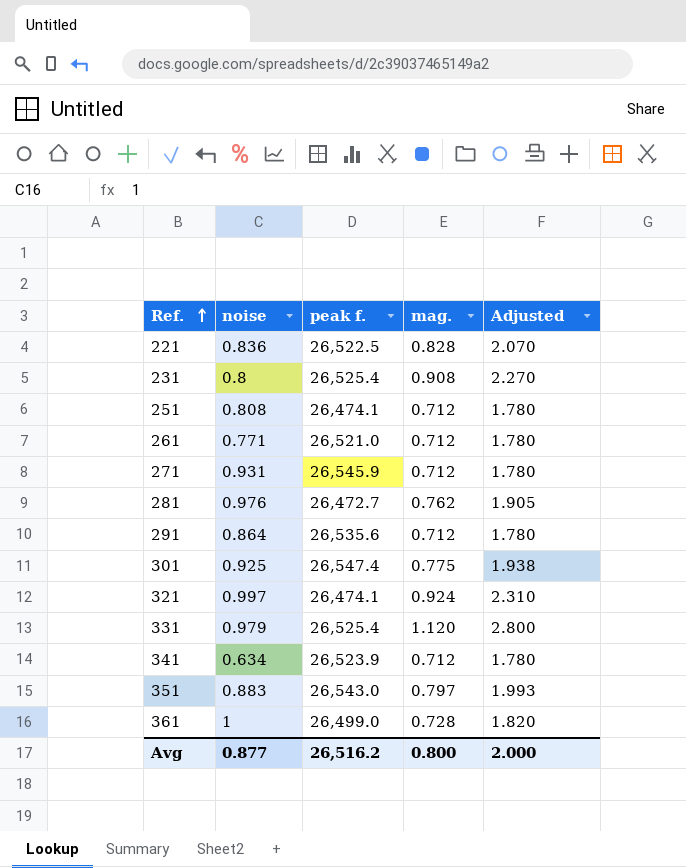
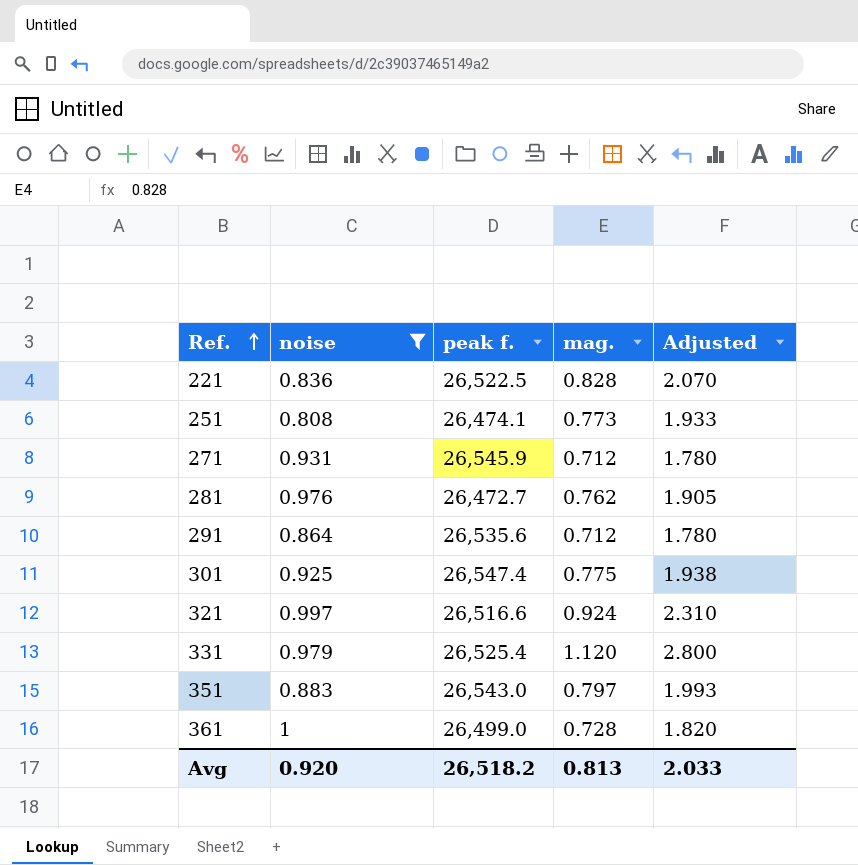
filter: none -> noise >= 0.808
251 | mag.: 0.712 -> 0.773
251 | Adjusted: 1.780 -> 1.933
321 | peak f.: 26,474.1 -> 26,516.6
Avg | noise: 0.877 -> 0.920
Avg | peak f.: 26,516.2 -> 26,518.2
Avg | mag.: 0.800 -> 0.813
Avg | Adjusted: 2.000 -> 2.033

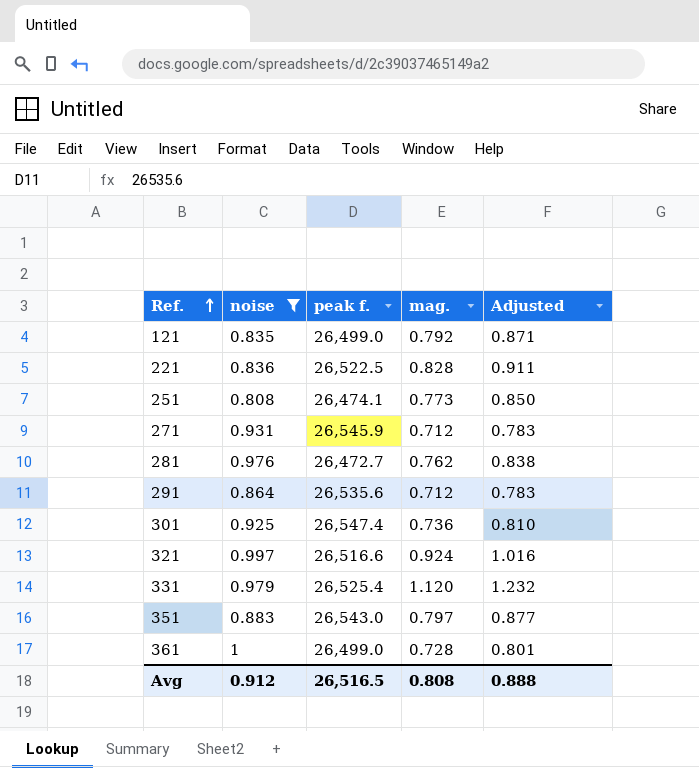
column Adjusted | formula: [mag.] * 2.5 -> [mag.] * 1.1
row 121: none -> 0.835 | 26,499.0 | 0.792 | 0.871
301 | mag.: 0.775 -> 0.736
Avg | noise: 0.920 -> 0.912
Avg | peak f.: 26,518.2 -> 26,516.5
Avg | mag.: 0.813 -> 0.808
Avg | Adjusted: 2.033 -> 0.888

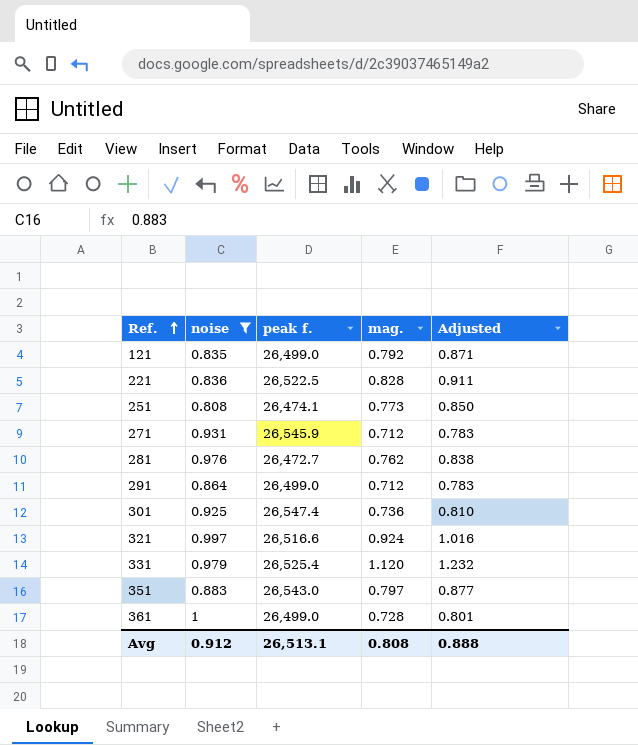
291 | peak f.: 26,535.6 -> 26,499.0
Avg | peak f.: 26,516.5 -> 26,513.1

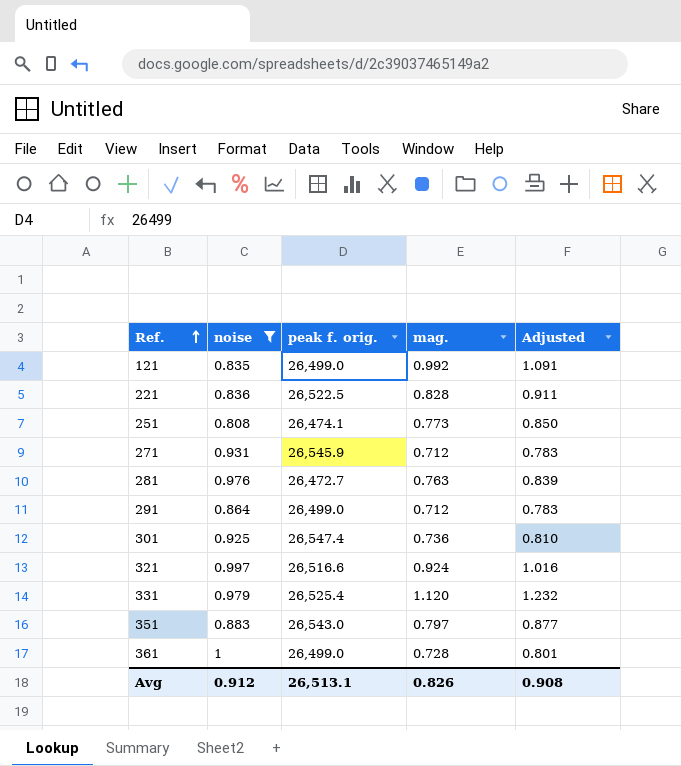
column name: peak f. -> peak f. orig.
121 | mag.: 0.792 -> 0.992
121 | Adjusted: 0.871 -> 1.091
281 | mag.: 0.762 -> 0.763
281 | Adjusted: 0.838 -> 0.839
Avg | mag.: 0.808 -> 0.826
Avg | Adjusted: 0.888 -> 0.908

